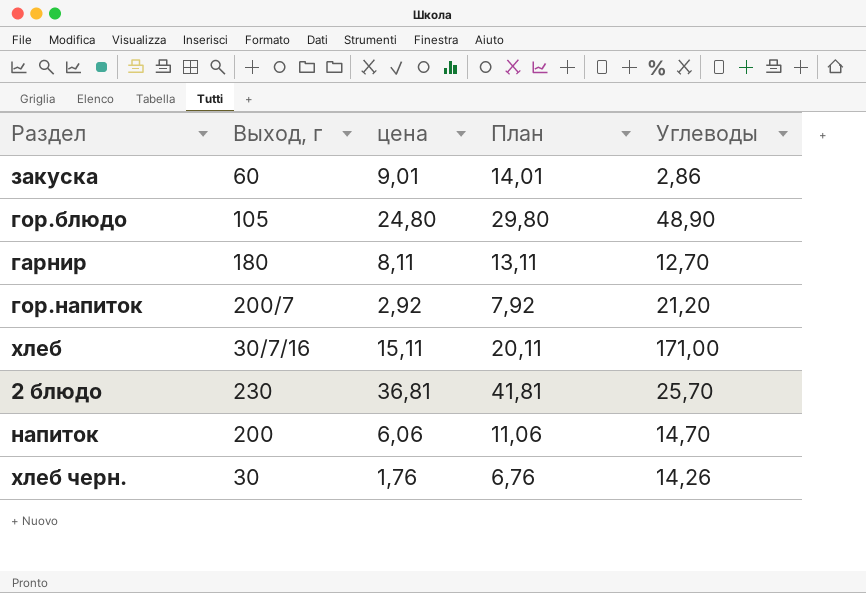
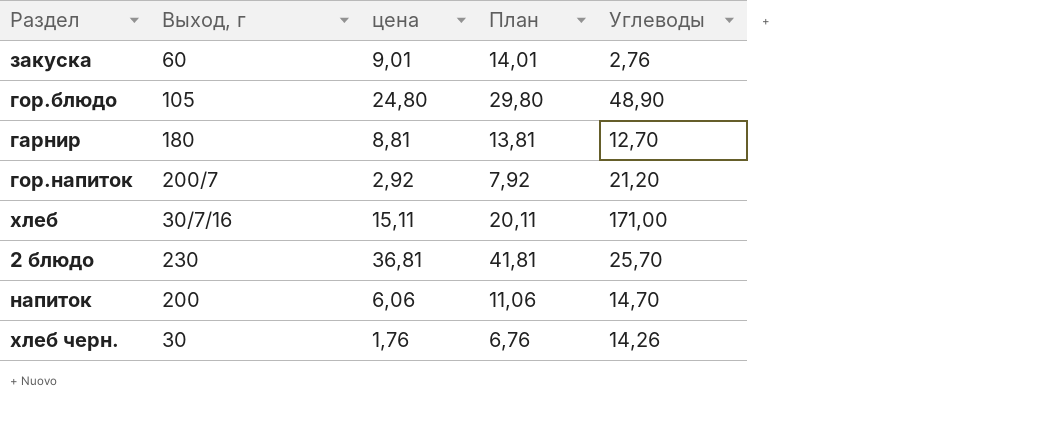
закуска | Углеводы: 2,86 -> 2,76
гарнир | цена: 8,11 -> 8,81
гарнир | План: 13,11 -> 13,81

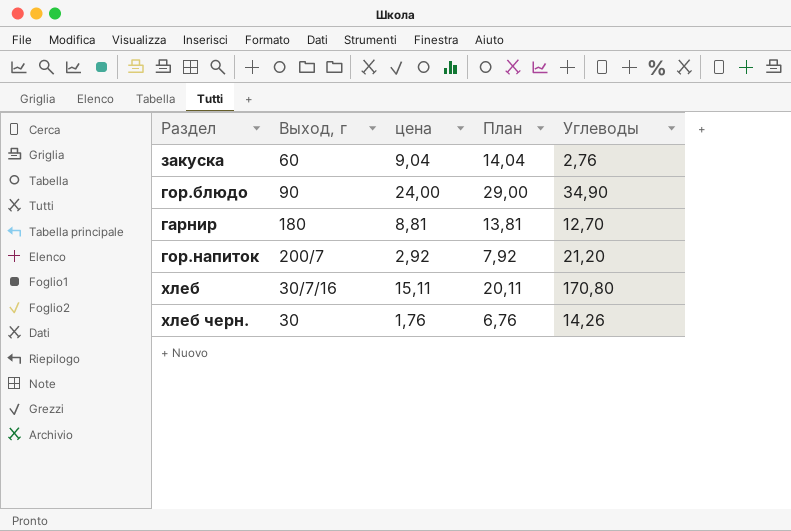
row 2 блюдо: 230 | 36,81 | 41,81 | 25,70 -> none
row напиток: 200 | 6,06 | 11,06 | 14,70 -> none
закуска | цена: 9,01 -> 9,04
закуска | План: 14,01 -> 14,04
гор.блюдо | Выход, г: 105 -> 90
гор.блюдо | цена: 24,80 -> 24,00
гор.блюдо | План: 29,80 -> 29,00
гор.блюдо | Углеводы: 48,90 -> 34,90
хлеб | Углеводы: 171,00 -> 170,80

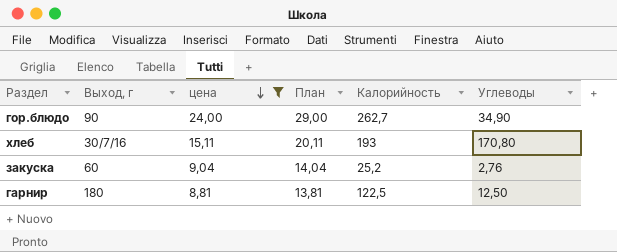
filter: none -> цена >= 8,81
row order: none -> цена descending
column Калорийность | position: none -> 5
гарнир | Углеводы: 12,70 -> 12,50

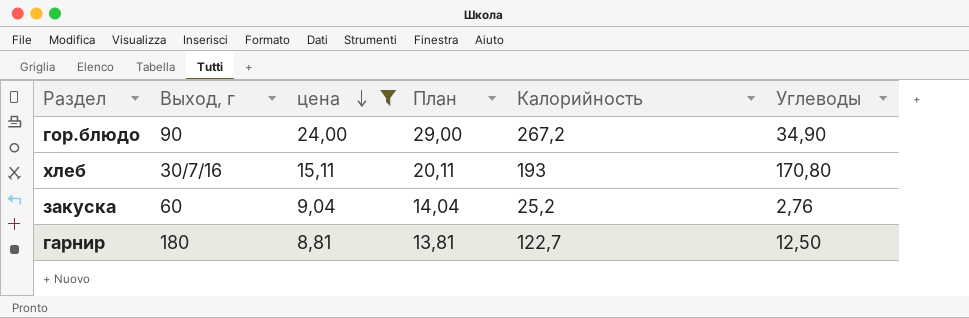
гор.блюдо | Калорийность: 262,7 -> 267,2
гарнир | Калорийность: 122,5 -> 122,7

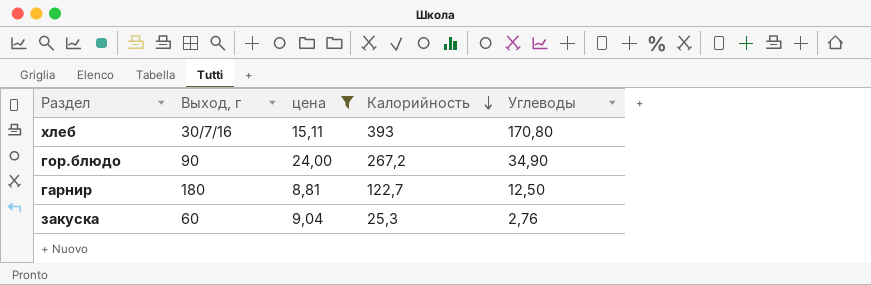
row order: цена descending -> Калорийность descending
column План | formula: [цена] + 5 -> none
хлеб | Калорийность: 193 -> 393
закуска | Калорийность: 25,2 -> 25,3

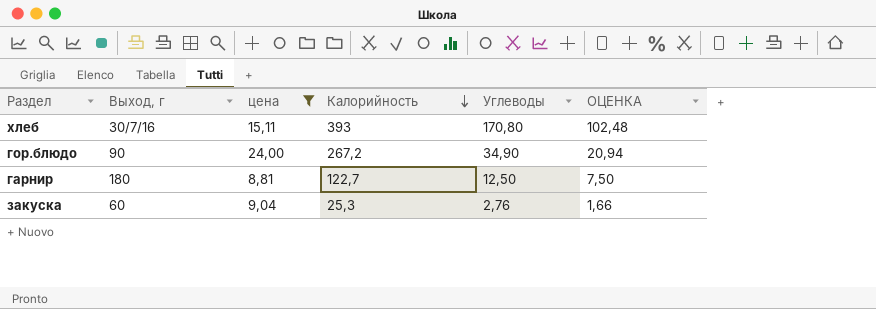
column ОЦЕНКА | formula: none -> [Углеводы] * 0,6

